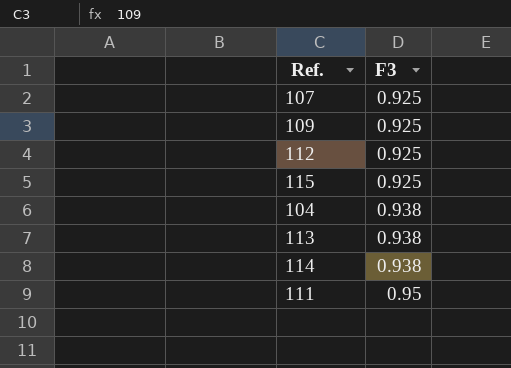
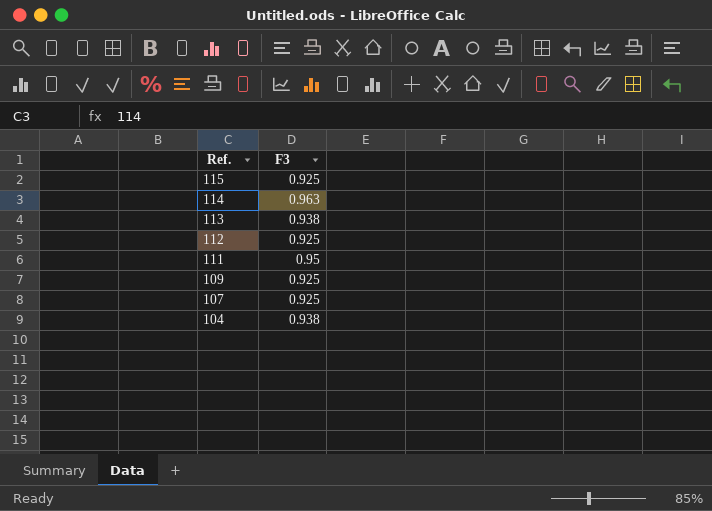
row order: F3 ascending -> Ref. descending
114 | F3: 0.938 -> 0.963

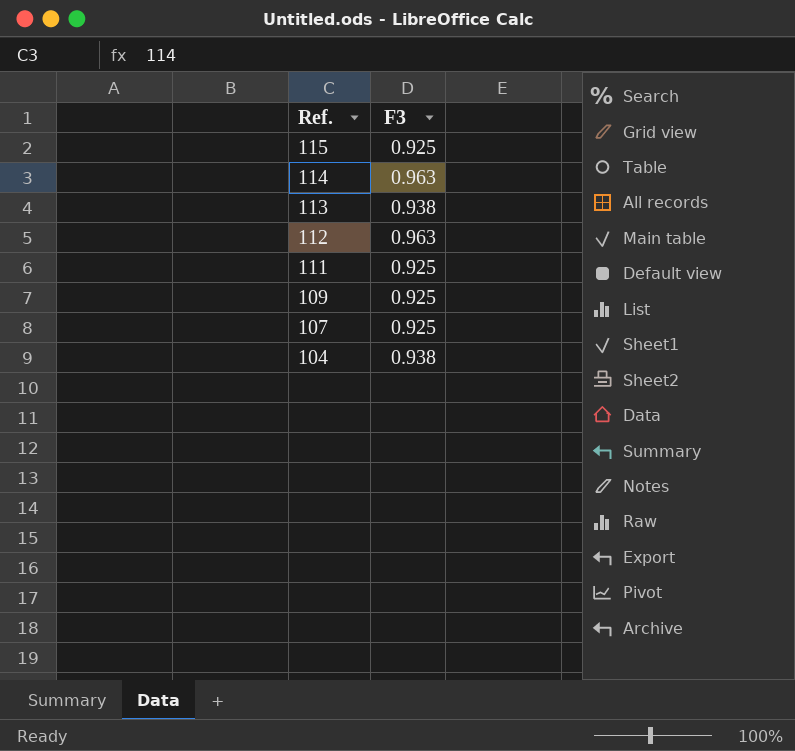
112 | F3: 0.925 -> 0.963
111 | F3: 0.95 -> 0.925

